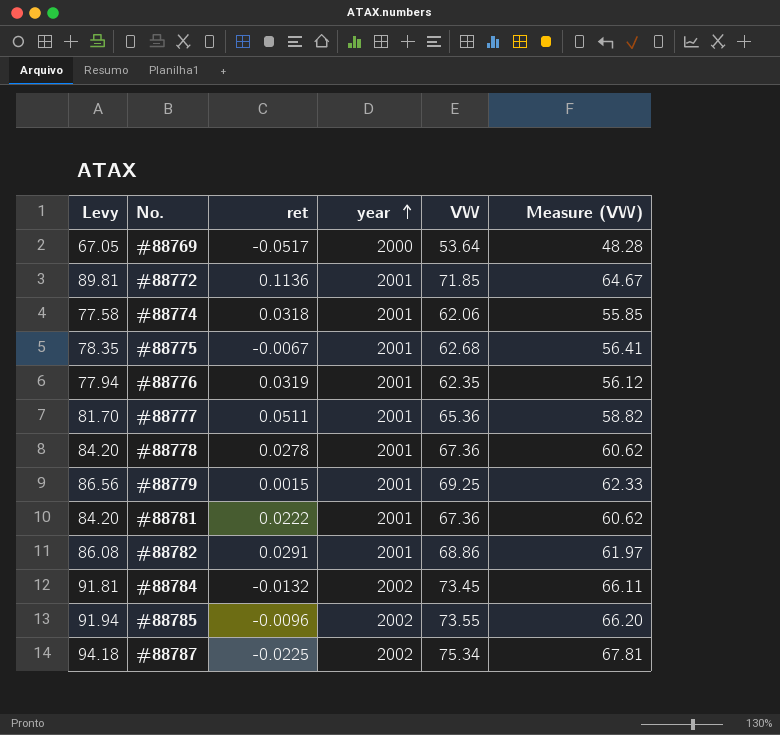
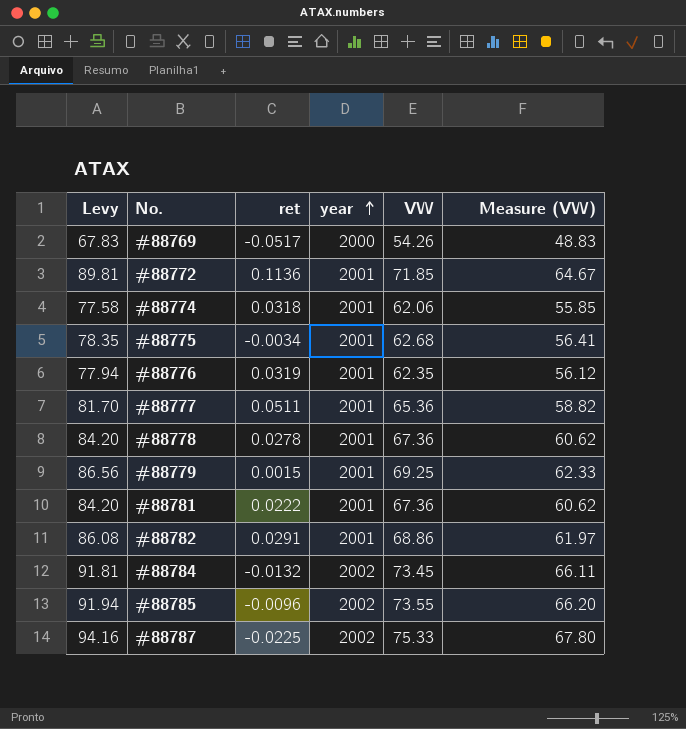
#88769 | Levy: 67.05 -> 67.83
#88769 | VW: 53.64 -> 54.26
#88769 | Measure (VW): 48.28 -> 48.83
#88775 | ret: -0.0067 -> -0.0034
#88787 | Levy: 94.18 -> 94.16
#88787 | VW: 75.34 -> 75.33
#88787 | Measure (VW): 67.81 -> 67.80

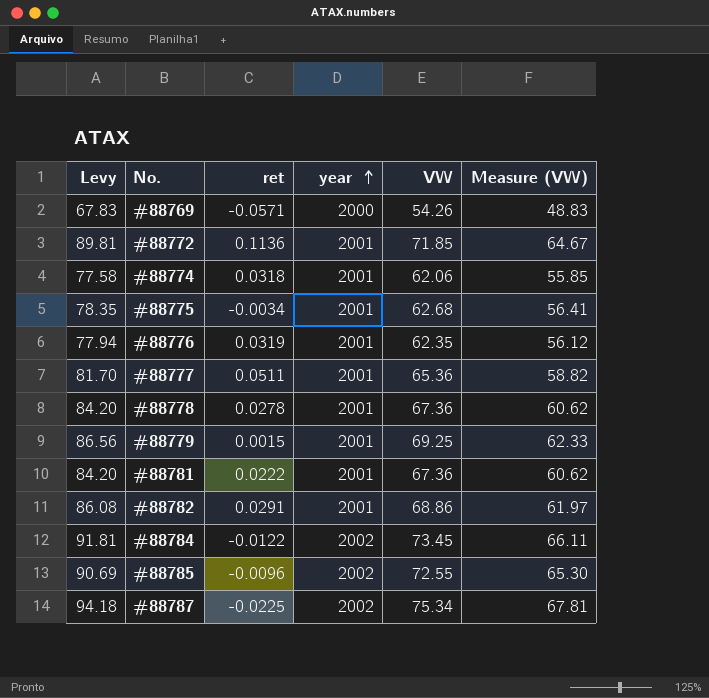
#88769 | ret: -0.0517 -> -0.0571
#88784 | ret: -0.0132 -> -0.0122
#88785 | Levy: 91.94 -> 90.69
#88785 | VW: 73.55 -> 72.55
#88785 | Measure (VW): 66.20 -> 65.30
#88787 | Levy: 94.16 -> 94.18
#88787 | VW: 75.33 -> 75.34
#88787 | Measure (VW): 67.80 -> 67.81

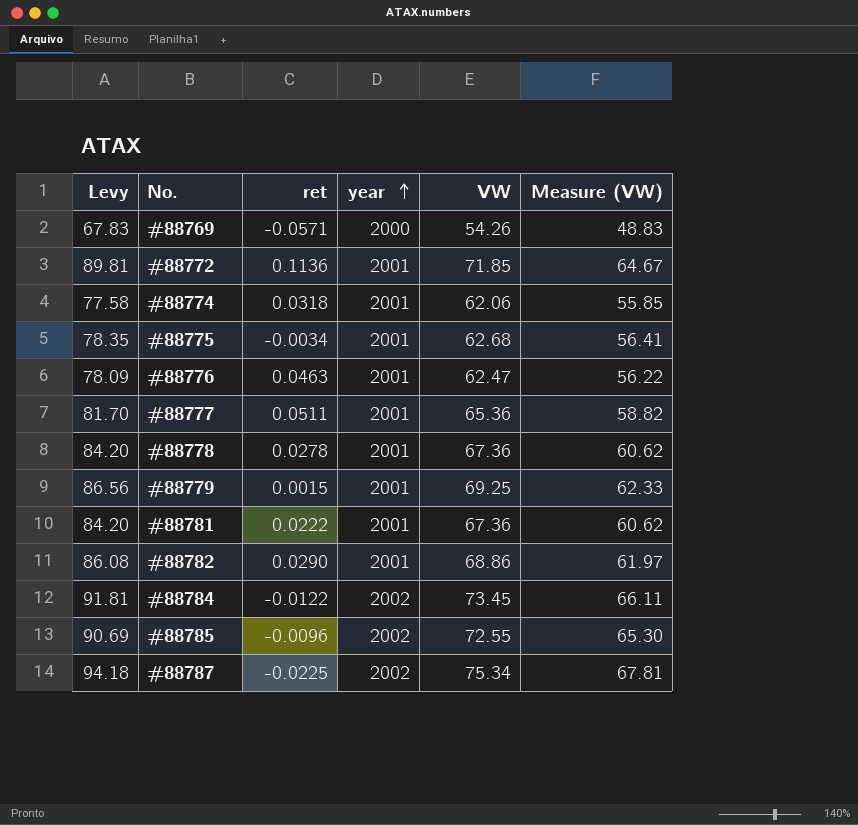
#88776 | Levy: 77.94 -> 78.09
#88776 | ret: 0.0319 -> 0.0463
#88776 | VW: 62.35 -> 62.47
#88776 | Measure (VW): 56.12 -> 56.22
#88782 | ret: 0.0291 -> 0.0290

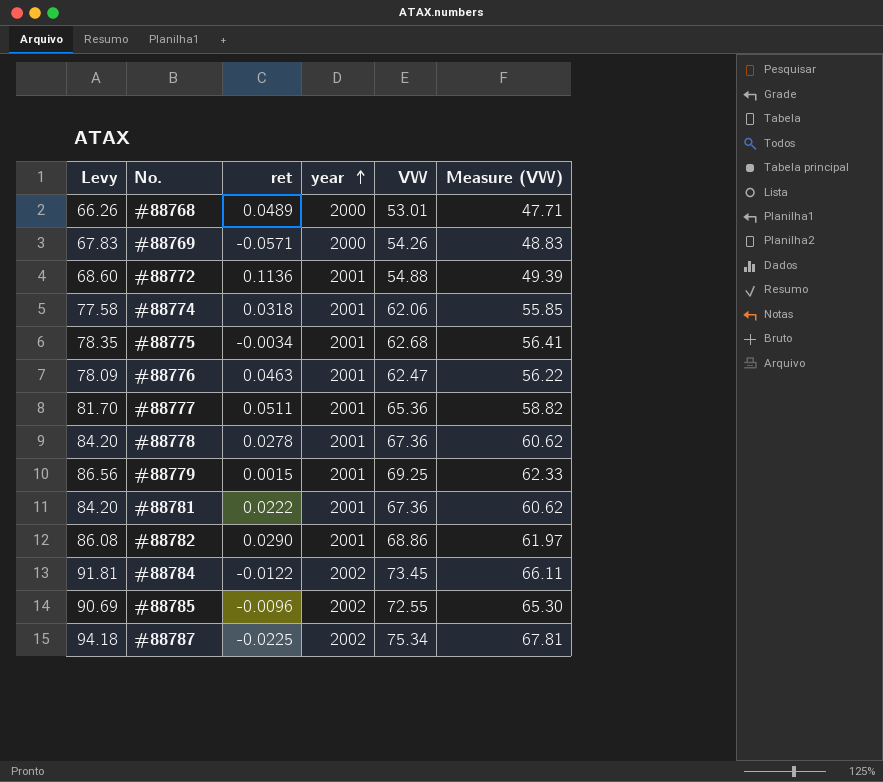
row #88768: none -> 66.26 | 0.0489 | 2000 | 53.01 | 47.71
#88772 | Levy: 89.81 -> 68.60
#88772 | VW: 71.85 -> 54.88
#88772 | Measure (VW): 64.67 -> 49.39

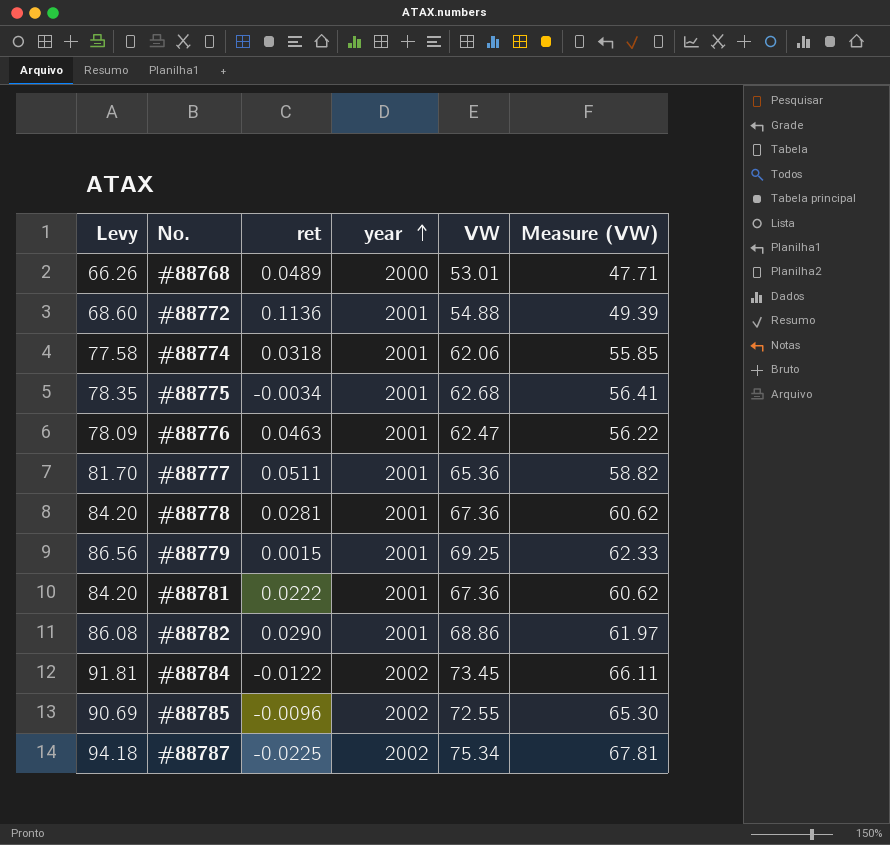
row #88769: 67.83 | -0.0571 | 2000 | 54.26 | 48.83 -> none
#88778 | ret: 0.0278 -> 0.0281

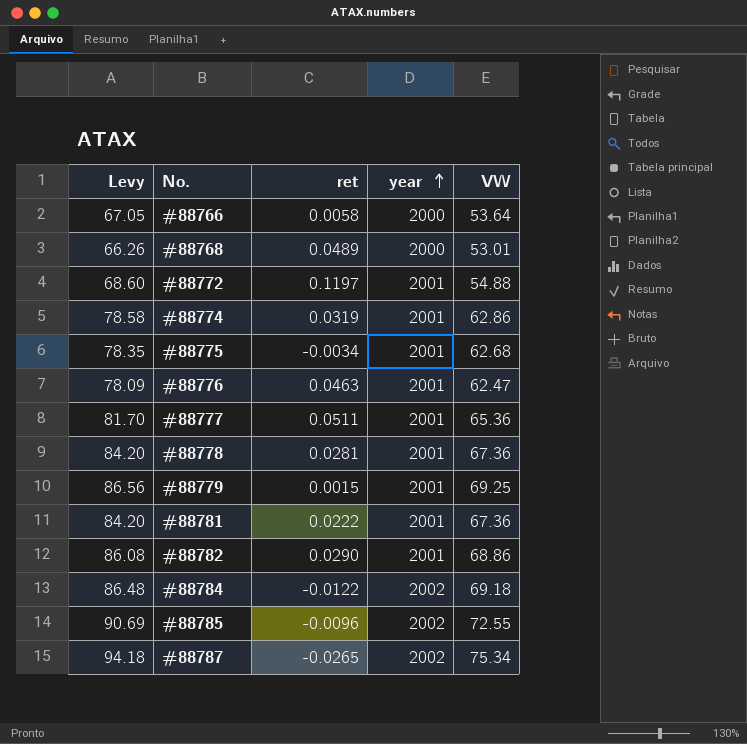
column Measure (VW) | formula: [VW] * 0.9 -> none
row #88766: none -> 67.05 | 0.0058 | 2000 | 53.64
#88772 | ret: 0.1136 -> 0.1197
#88774 | Levy: 77.58 -> 78.58
#88774 | ret: 0.0318 -> 0.0319
#88774 | VW: 62.06 -> 62.86
#88784 | Levy: 91.81 -> 86.48
#88784 | VW: 73.45 -> 69.18
#88787 | ret: -0.0225 -> -0.0265

